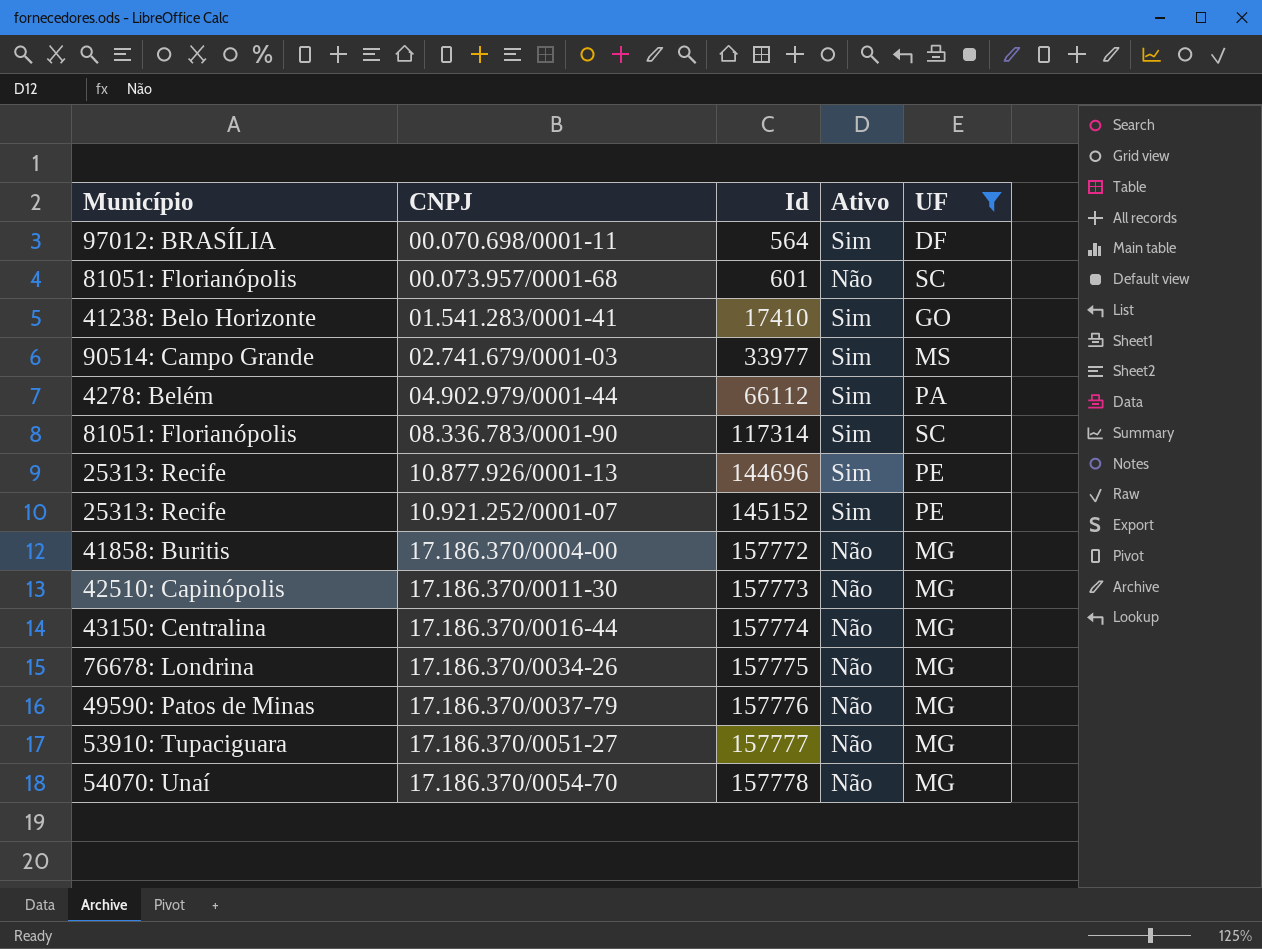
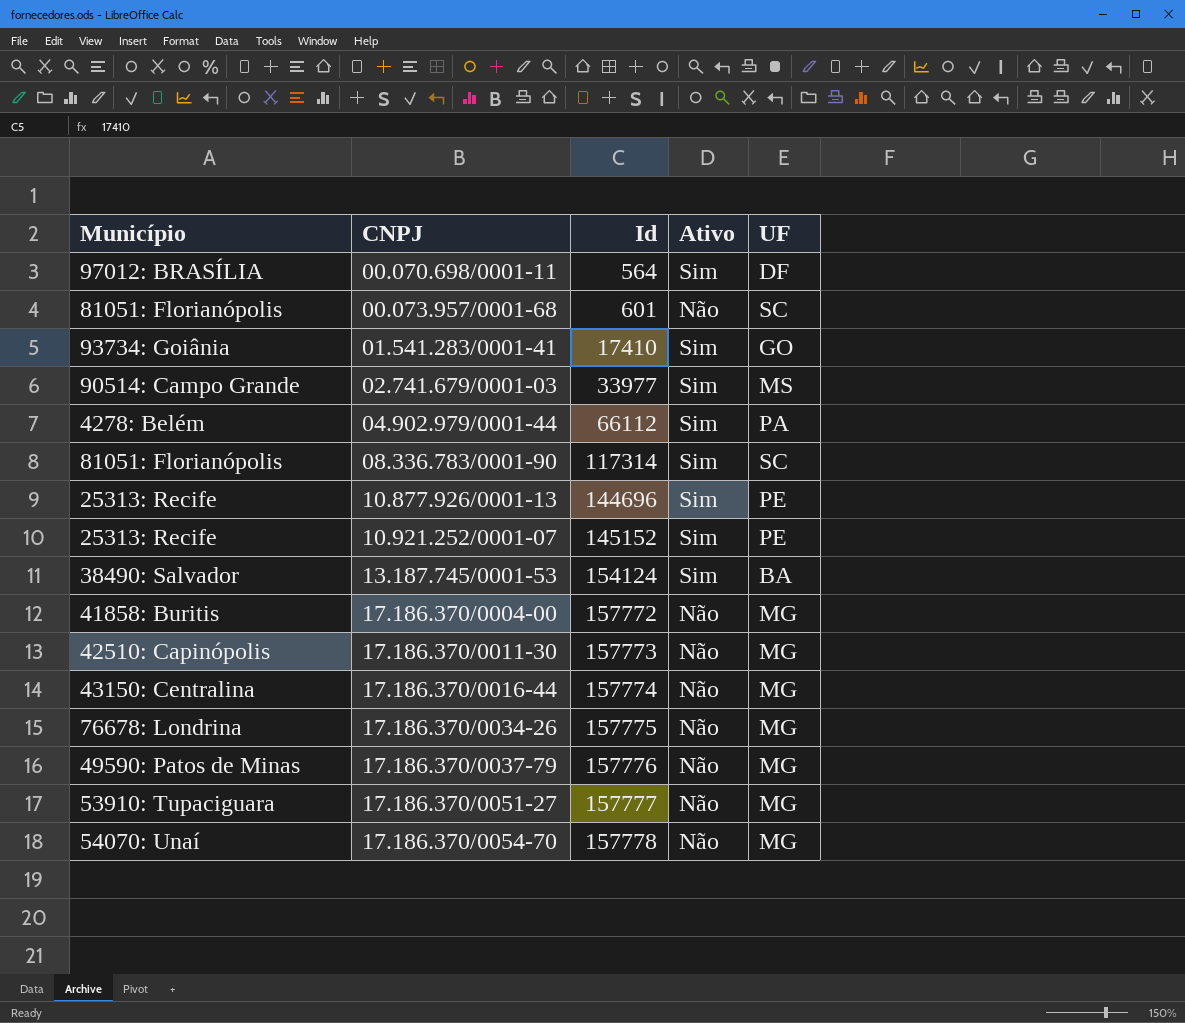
filter: UF != BA -> none
01.541.283/0001-41 | Município: 41238: Belo Horizonte -> 93734: Goiânia

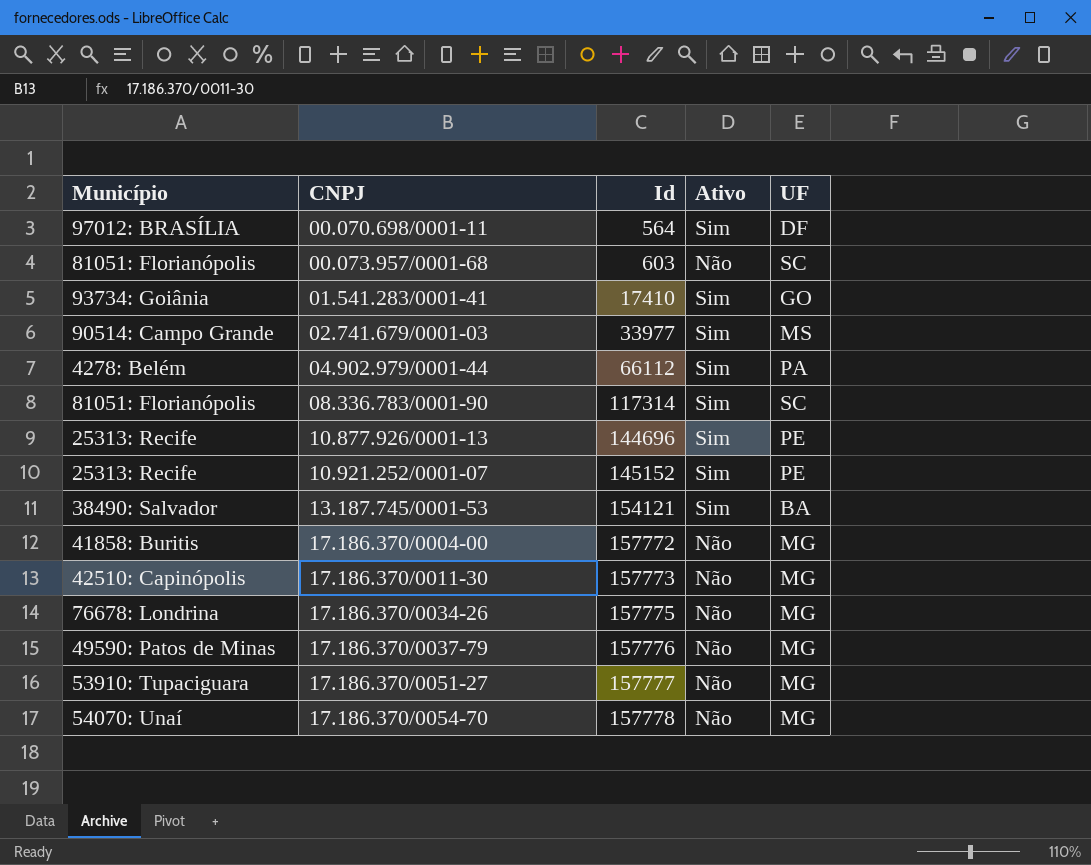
row 17.186.370/0016-44: 43150: Centralina | 157774 | Não | MG -> none
00.073.957/0001-68 | Id: 601 -> 603
13.187.745/0001-53 | Id: 154124 -> 154121

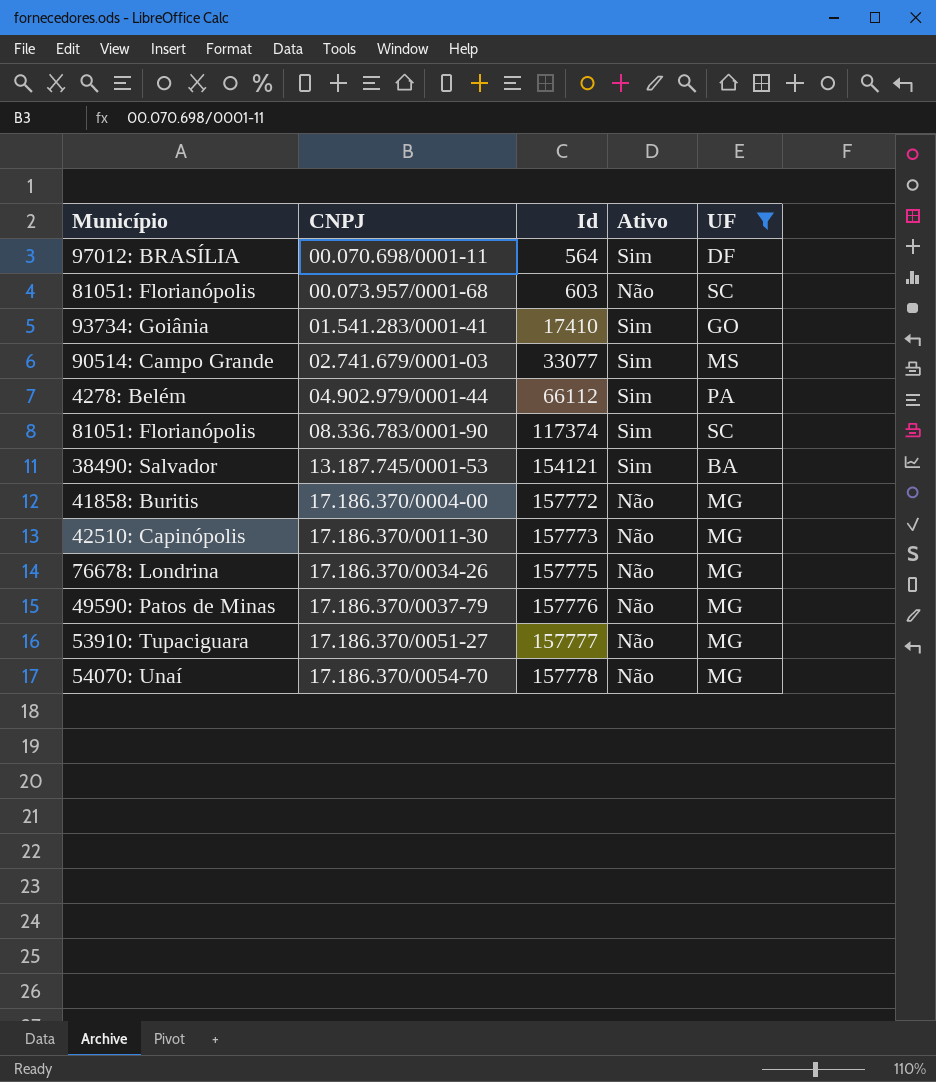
filter: none -> UF != PE
02.741.679/0001-03 | Id: 33977 -> 33077
08.336.783/0001-90 | Id: 117314 -> 117374

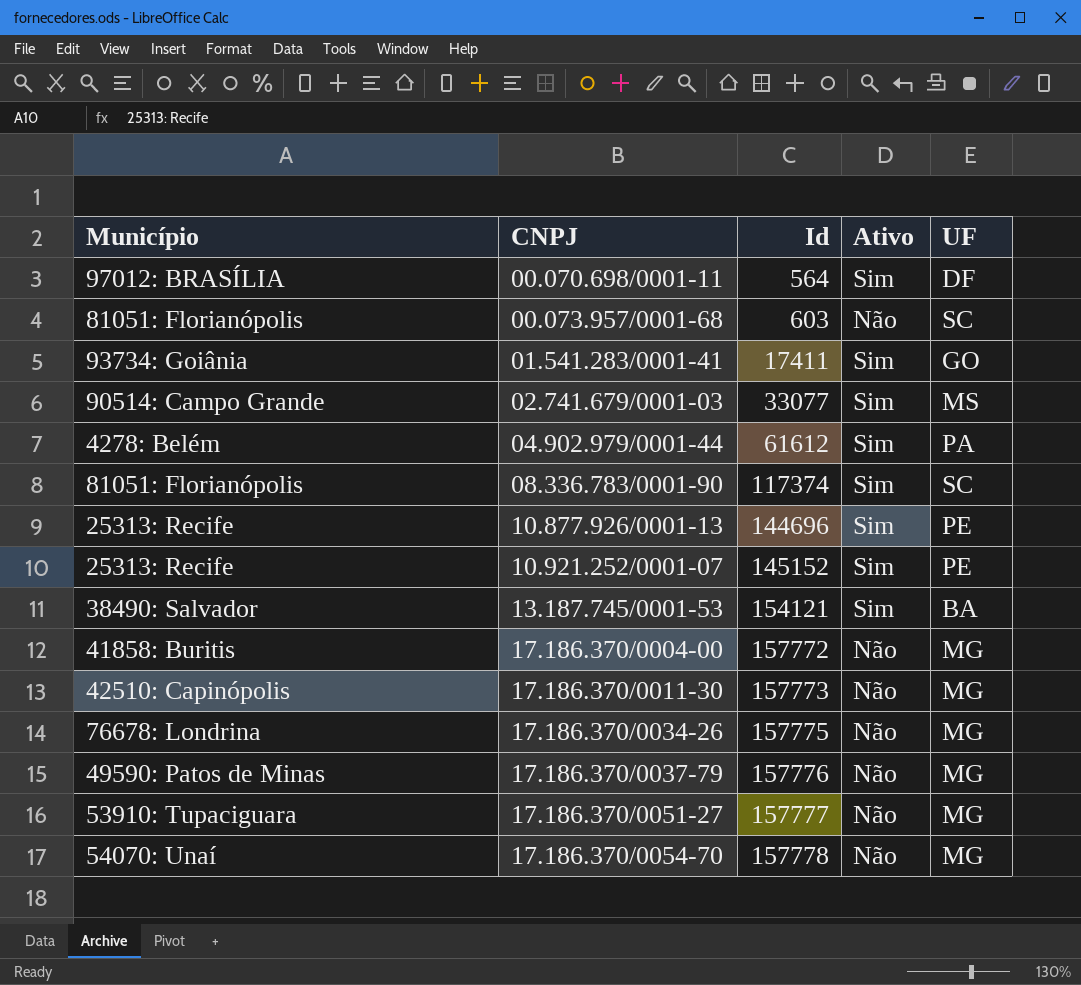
filter: UF != PE -> none
01.541.283/0001-41 | Id: 17410 -> 17411
04.902.979/0001-44 | Id: 66112 -> 61612

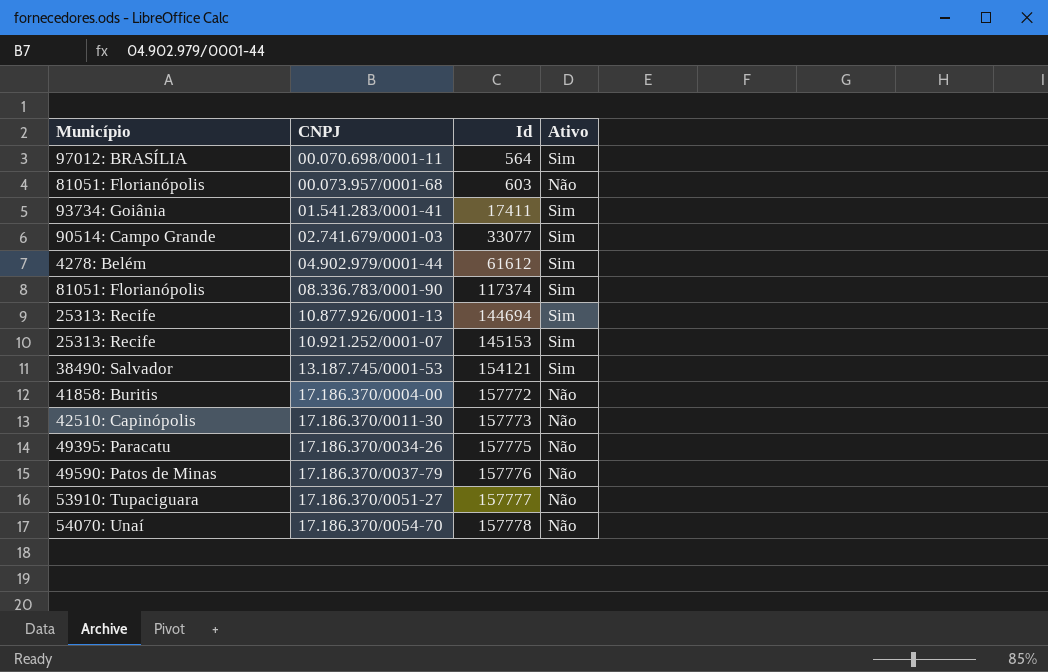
column UF | position: 5 -> none
10.877.926/0001-13 | Id: 144696 -> 144694
10.921.252/0001-07 | Id: 145152 -> 145153
17.186.370/0034-26 | Município: 76678: Londrina -> 49395: Paracatu

